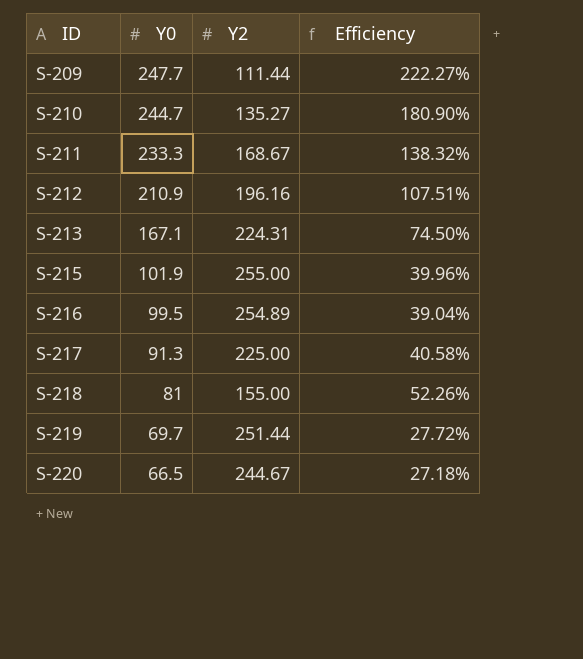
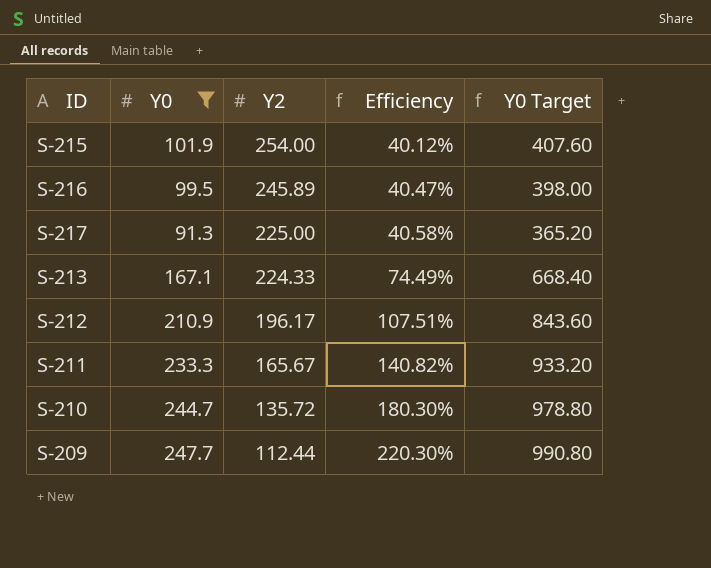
filter: none -> Y0 >= 91.3
row order: ID ascending -> Y2 descending
column Y0 Target | formula: none -> [Y0] * 4
S-215 | Y2: 255.00 -> 254.00
S-215 | Efficiency: 39.96% -> 40.12%
S-216 | Y2: 254.89 -> 245.89
S-216 | Efficiency: 39.04% -> 40.47%
S-213 | Y2: 224.31 -> 224.33
S-213 | Efficiency: 74.50% -> 74.49%
S-212 | Y2: 196.16 -> 196.17
S-211 | Y2: 168.67 -> 165.67
S-211 | Efficiency: 138.32% -> 140.82%
S-210 | Y2: 135.27 -> 135.72
S-210 | Efficiency: 180.90% -> 180.30%
S-209 | Y2: 111.44 -> 112.44
S-209 | Efficiency: 222.27% -> 220.30%

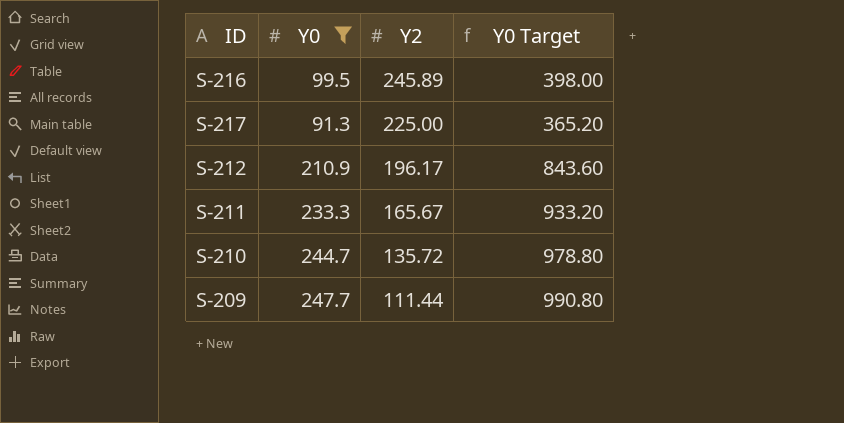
column Efficiency | formula: [Y0] / [Y2] -> none
row S-215: 101.9 | 254.00 | 40.12% | 407.60 -> none
row S-213: 167.1 | 224.33 | 74.49% | 668.40 -> none
S-209 | Y2: 112.44 -> 111.44

